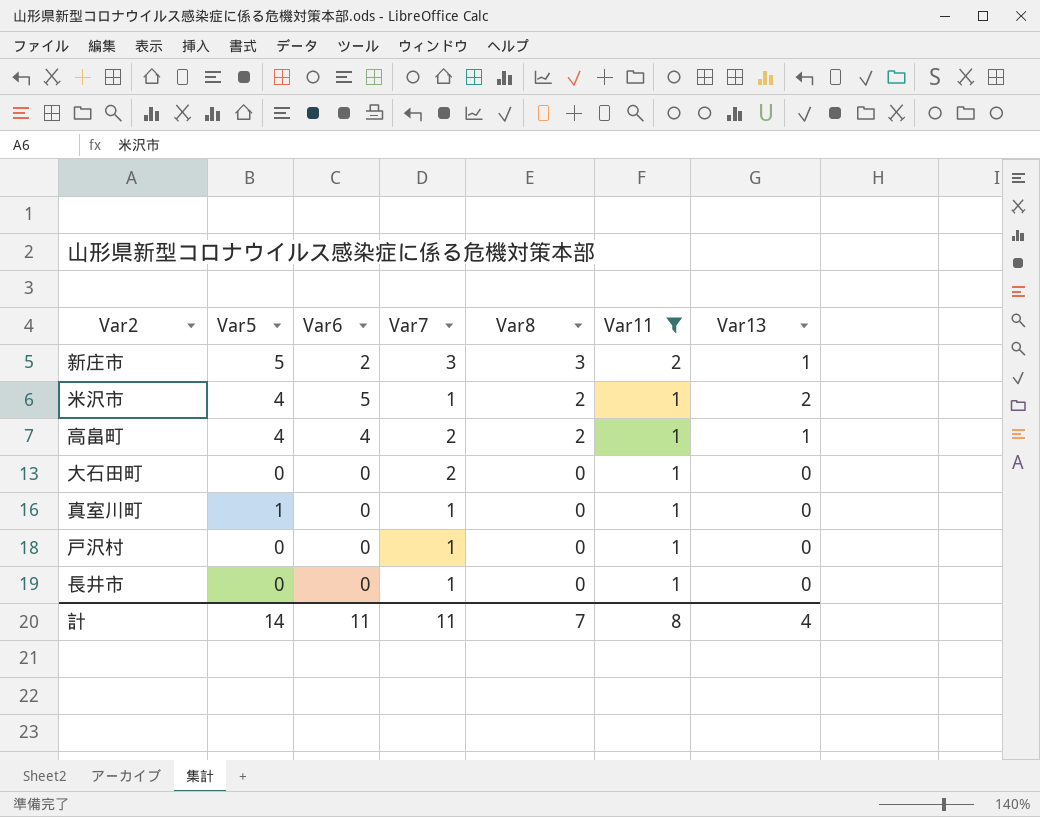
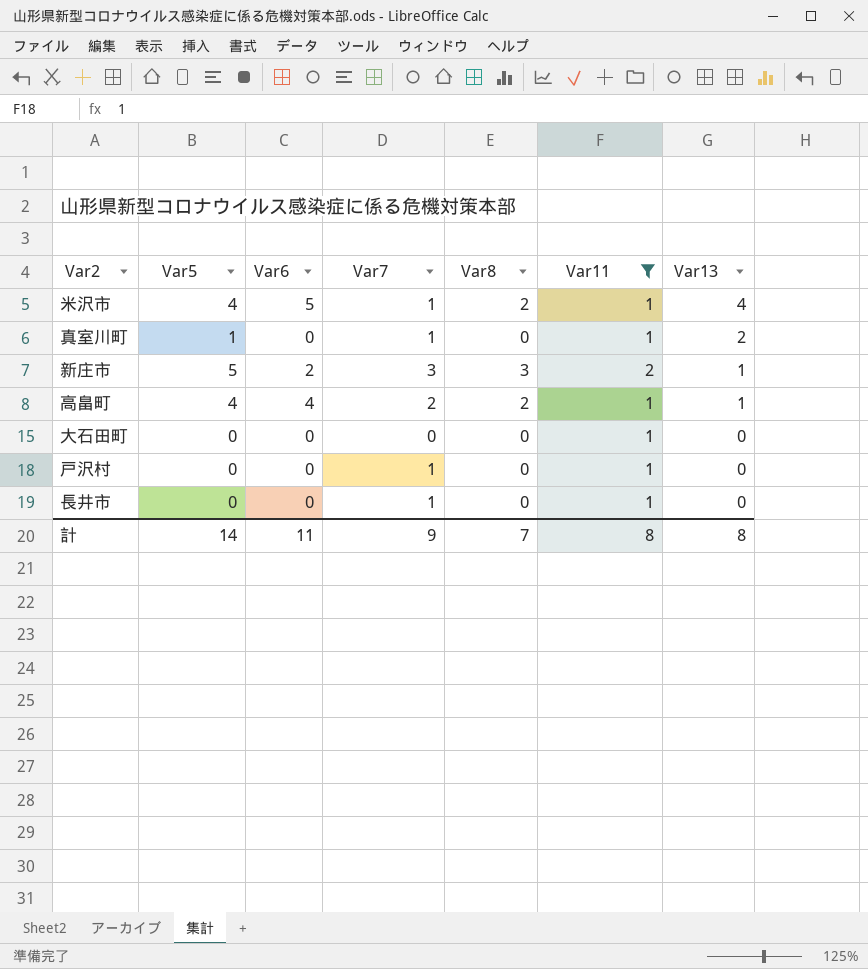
row order: Var8 descending -> Var13 descending
米沢市 | Var13: 2 -> 4
真室川町 | Var13: 0 -> 2
大石田町 | Var7: 2 -> 0
計 | Var7: 11 -> 9
計 | Var13: 4 -> 8

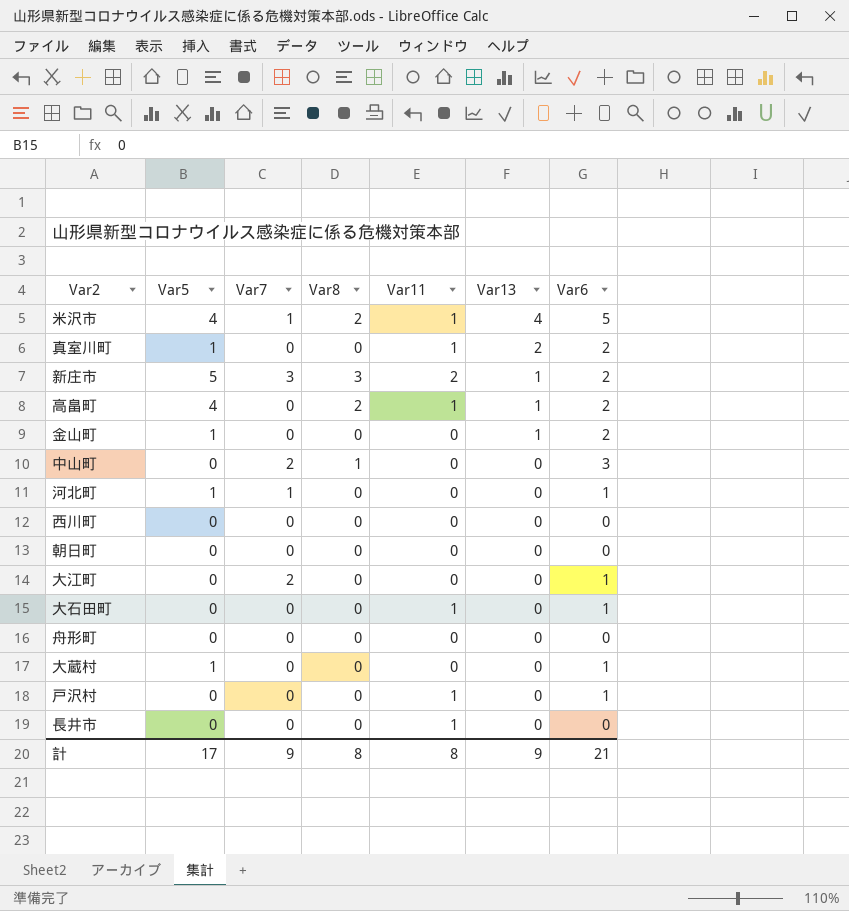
filter: Var11 != 0 -> none
column Var6 | position: 3 -> 7
真室川町 | Var7: 1 -> 0
真室川町 | Var6: 0 -> 2
高畠町 | Var7: 2 -> 0
高畠町 | Var6: 4 -> 2
大石田町 | Var6: 0 -> 1
戸沢村 | Var7: 1 -> 0
戸沢村 | Var6: 0 -> 1
長井市 | Var7: 1 -> 0
計 | Var5: 14 -> 17
計 | Var8: 7 -> 8
計 | Var13: 8 -> 9
計 | Var6: 11 -> 21

